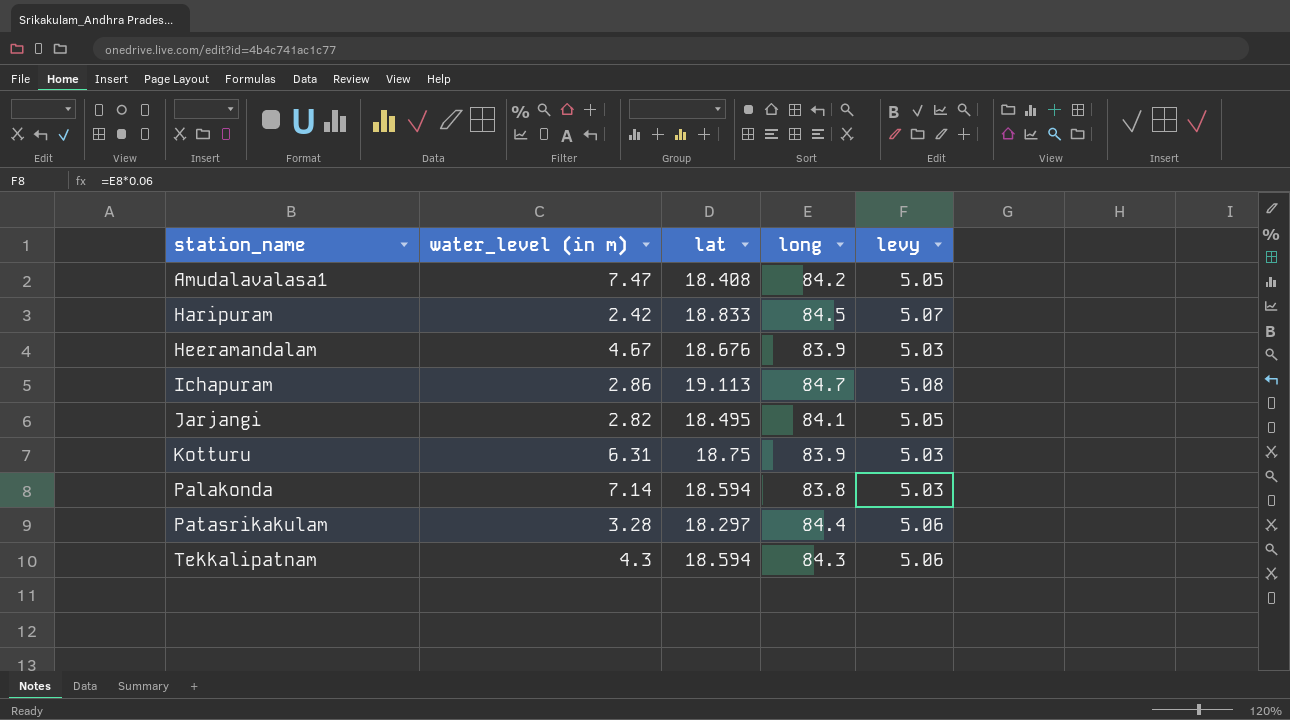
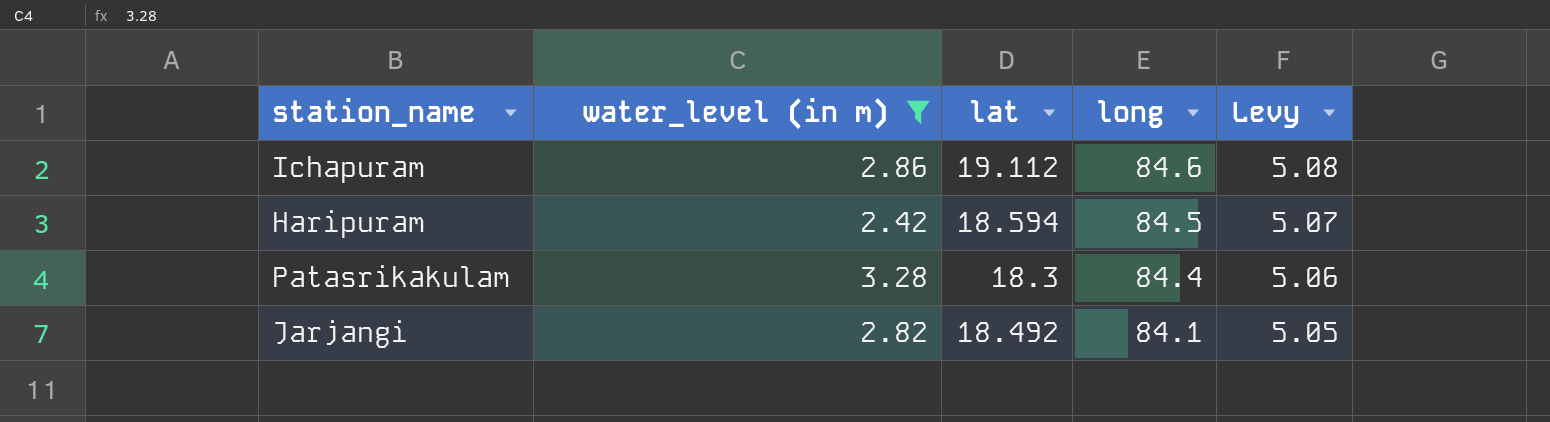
filter: none -> water_level (in m) <= 3.28
row order: station_name ascending -> long descending
column name: levy -> Levy
Ichapuram | lat: 19.113 -> 19.112
Ichapuram | long: 84.7 -> 84.6
Haripuram | lat: 18.833 -> 18.594
Patasrikakulam | lat: 18.297 -> 18.3
Jarjangi | lat: 18.495 -> 18.492

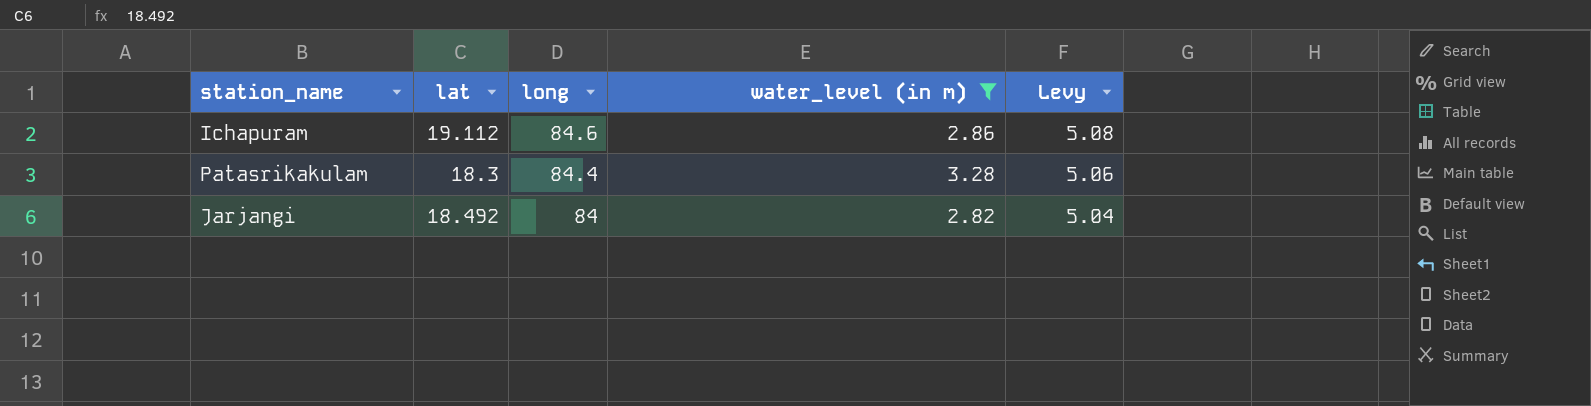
column water_level (in m) | position: 2 -> 4
row Haripuram: 2.42 | 18.594 | 84.5 | 5.07 -> none
Jarjangi | long: 84.1 -> 84
Jarjangi | Levy: 5.05 -> 5.04

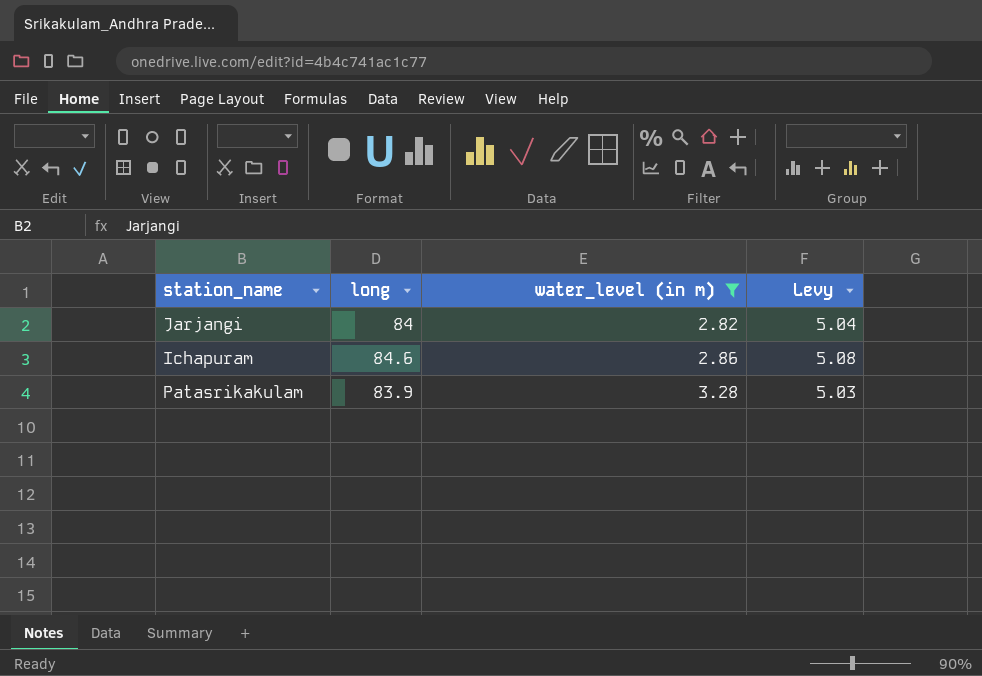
row order: long descending -> water_level (in m) ascending
column lat | position: 2 -> none
Patasrikakulam | long: 84.4 -> 83.9
Patasrikakulam | Levy: 5.06 -> 5.03

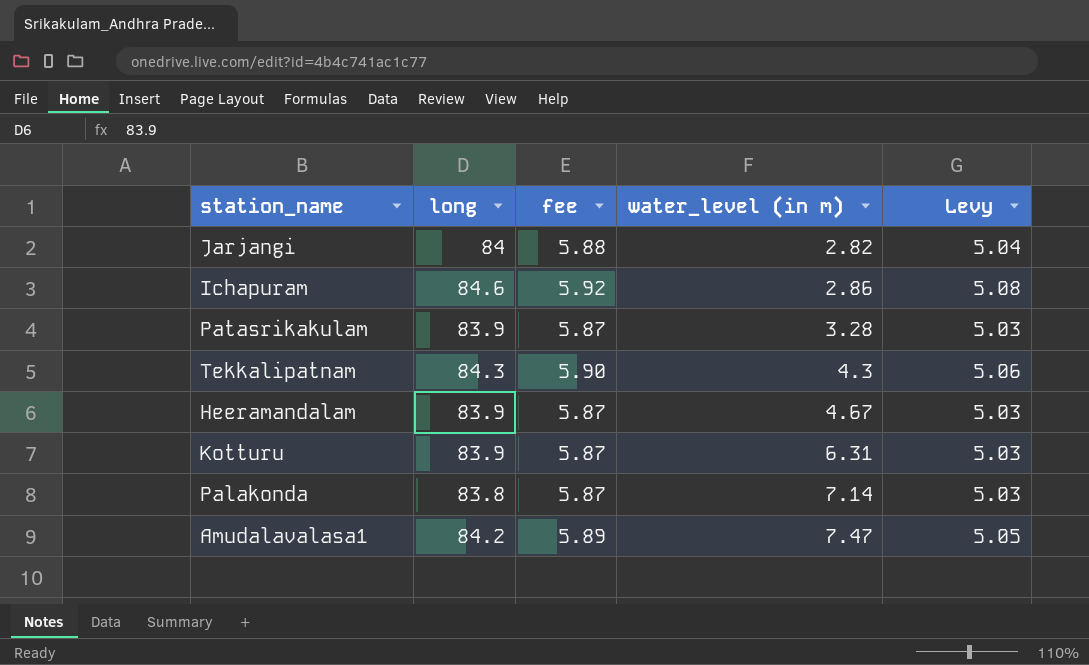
filter: water_level (in m) <= 3.28 -> none
column fee | formula: none -> [long] * 0.07

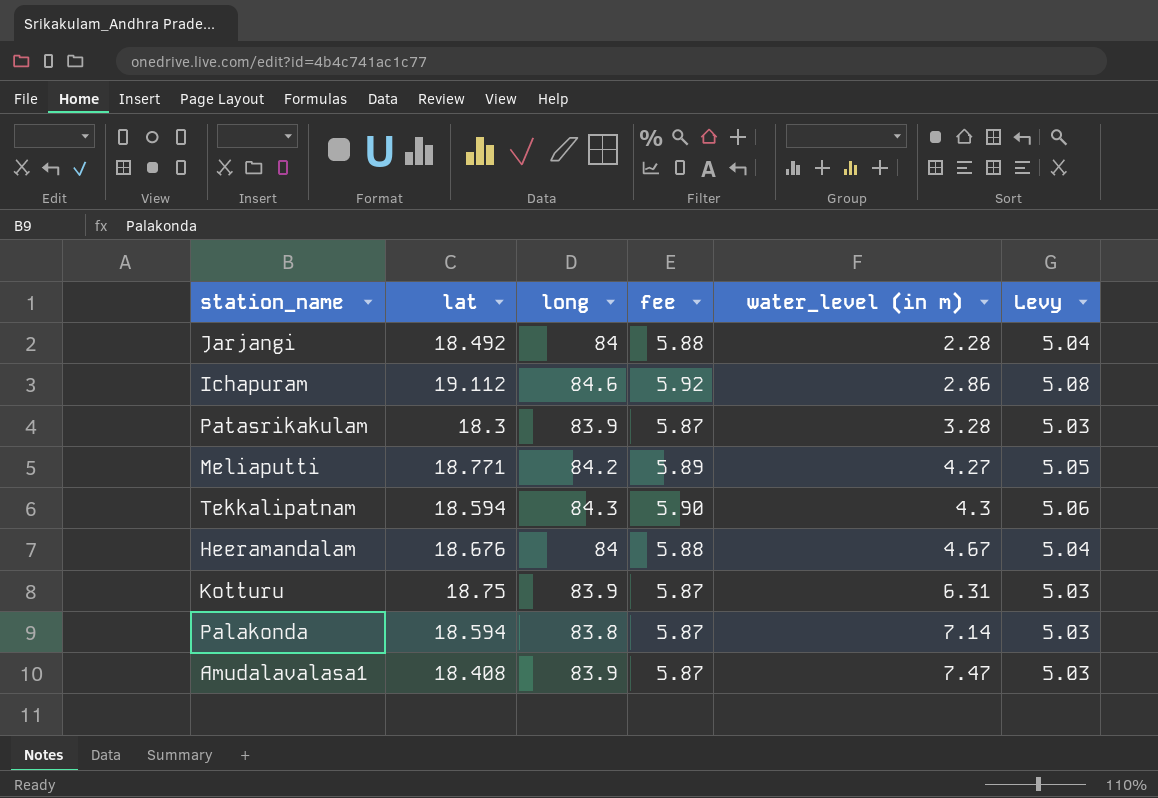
column lat | position: none -> 2
Jarjangi | water_level (in m): 2.82 -> 2.28
row Meliaputti: none -> 18.771 | 84.2 | 5.89 | 4.27 | 5.05
Heeramandalam | long: 83.9 -> 84
Heeramandalam | fee: 5.87 -> 5.88
Heeramandalam | Levy: 5.03 -> 5.04
Amudalavalasa1 | long: 84.2 -> 83.9
Amudalavalasa1 | fee: 5.89 -> 5.87
Amudalavalasa1 | Levy: 5.05 -> 5.03

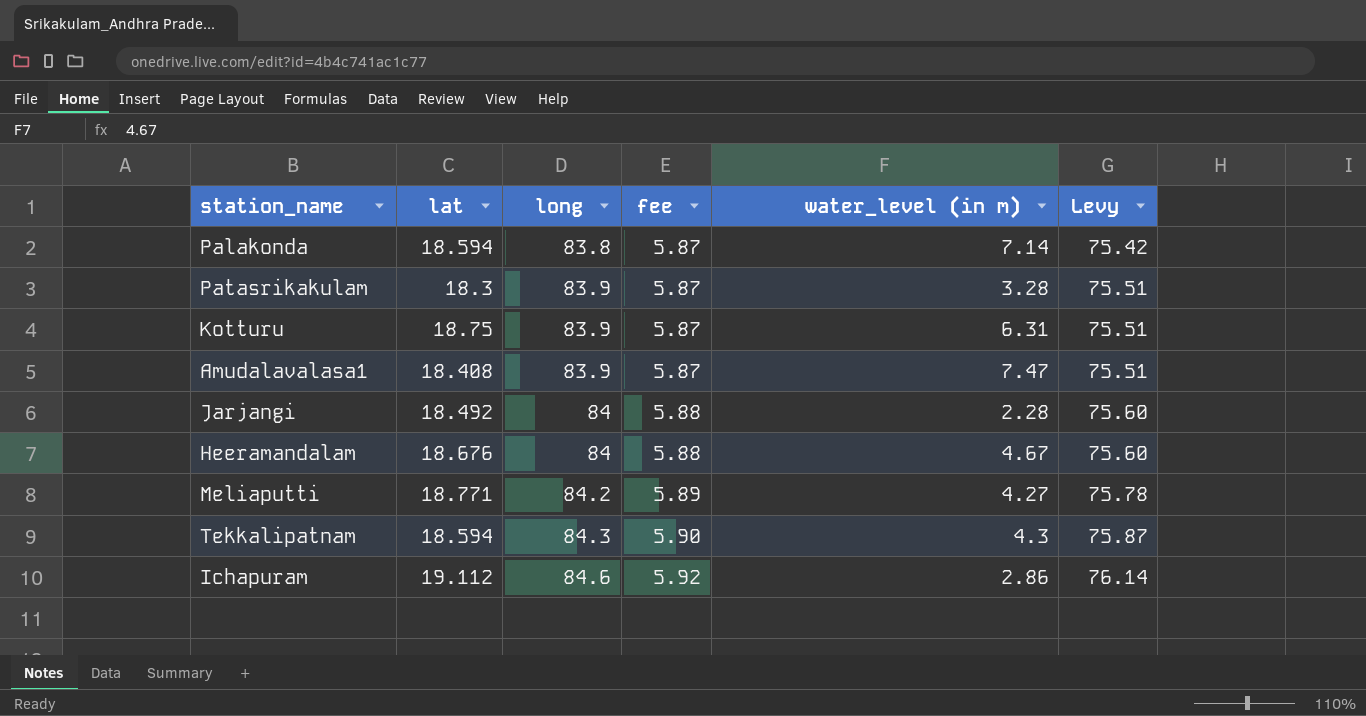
row order: water_level (in m) ascending -> long ascending
column Levy | formula: [long] * 0.06 -> [long] * 0.9

